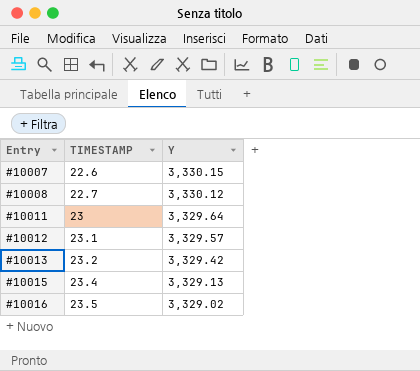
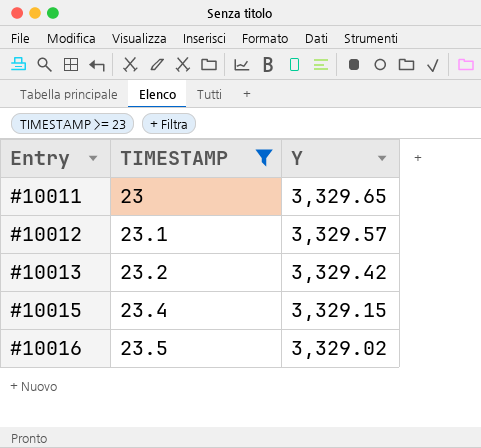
filter: none -> TIMESTAMP >= 23
#10011 | Y: 3,329.64 -> 3,329.65
#10015 | Y: 3,329.13 -> 3,329.15

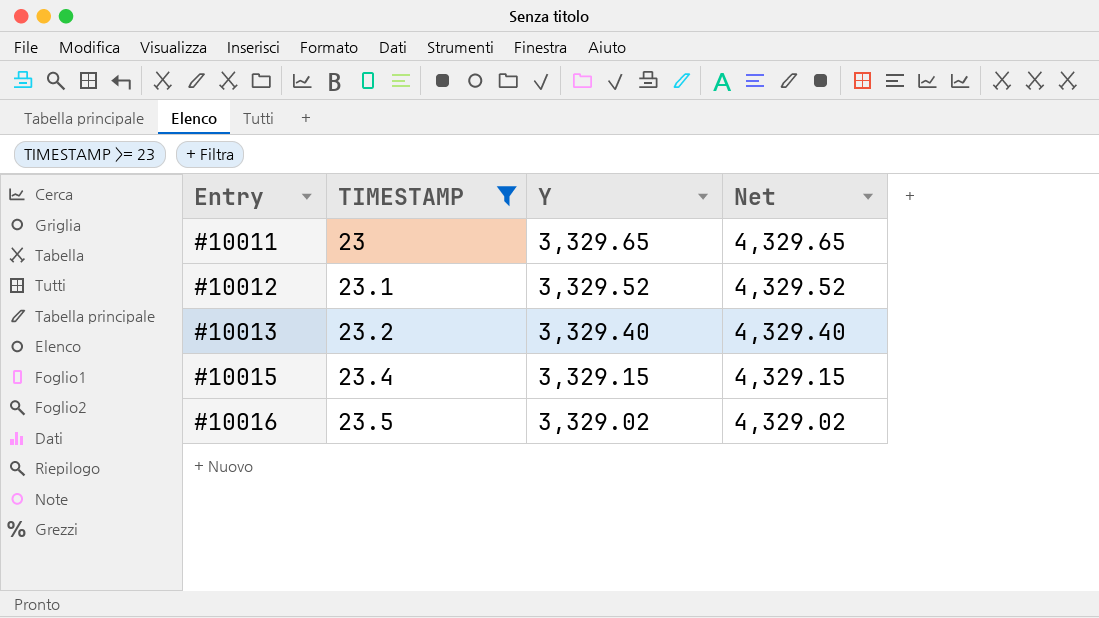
column Net | formula: none -> [Y] + 1000
#10012 | Y: 3,329.57 -> 3,329.52
#10013 | Y: 3,329.42 -> 3,329.40

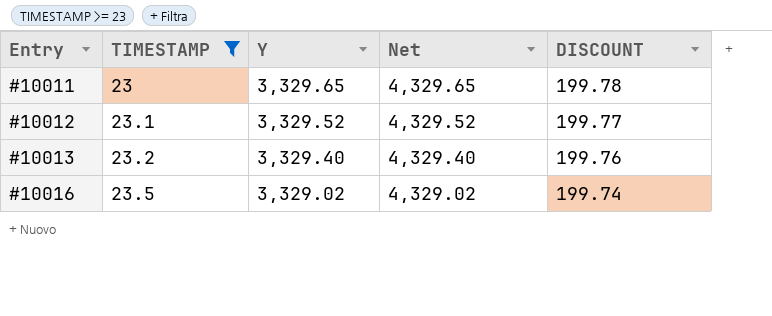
column DISCOUNT | formula: none -> [Y] * 0.06
row #10015: 23.4 | 3,329.15 | 4,329.15 -> none

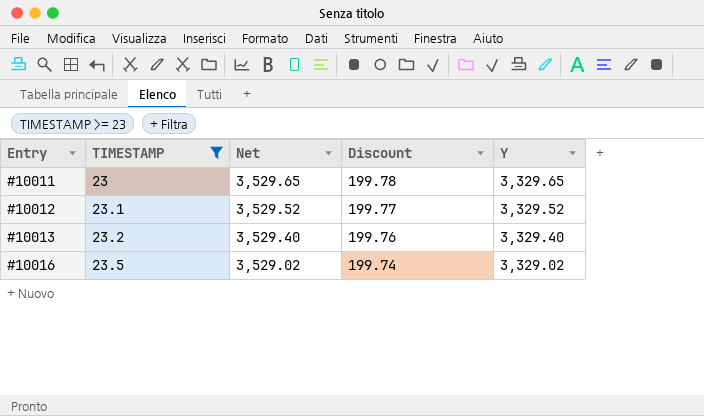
column Net | formula: [Y] + 1000 -> [Y] + 200
column name: DISCOUNT -> Discount
column Y | position: 3 -> 5

